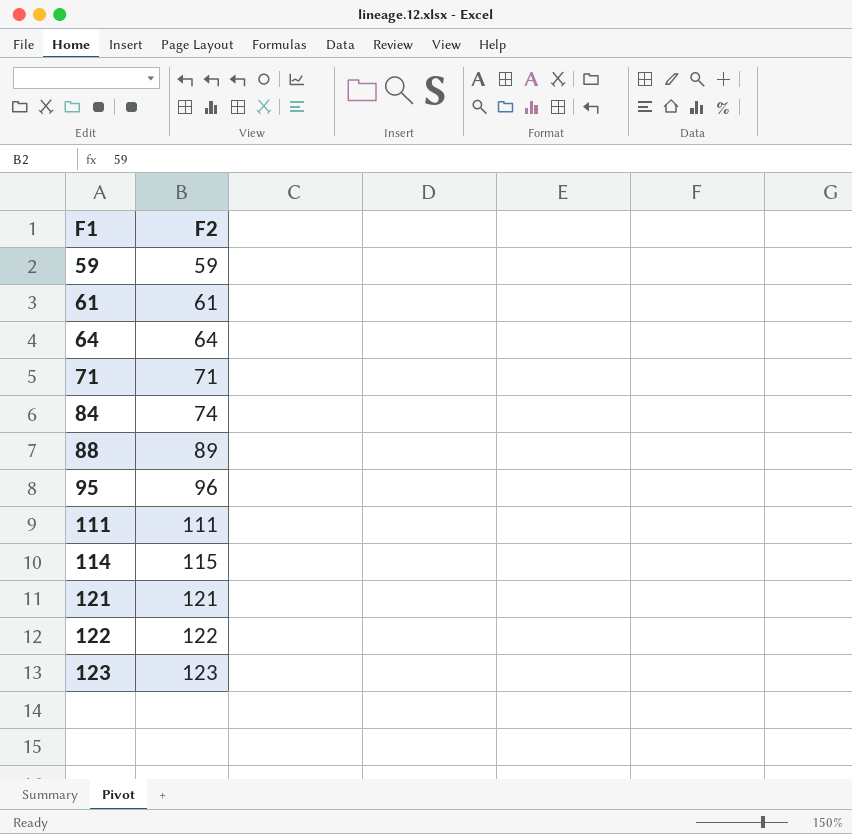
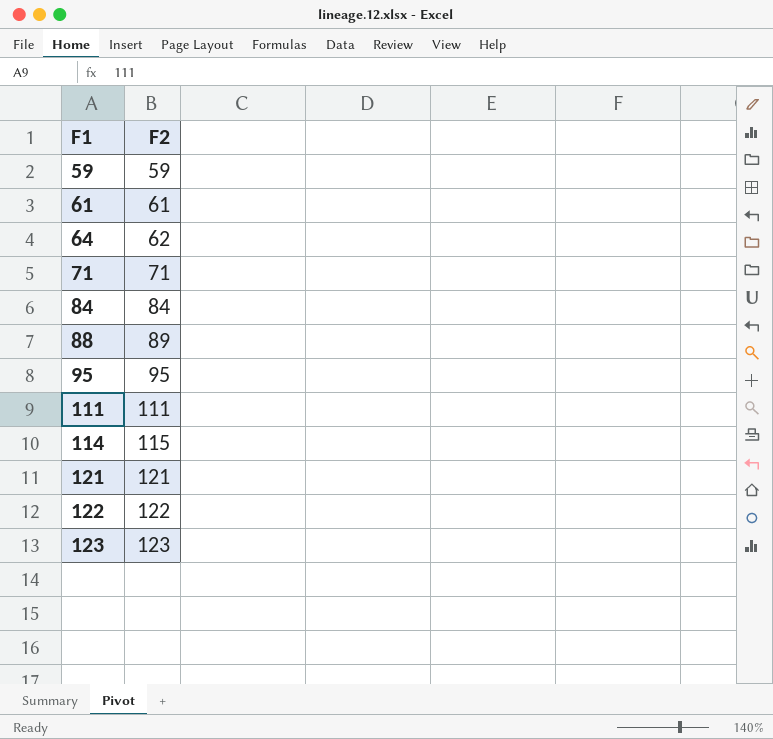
64 | F2: 64 -> 62
84 | F2: 74 -> 84
95 | F2: 96 -> 95

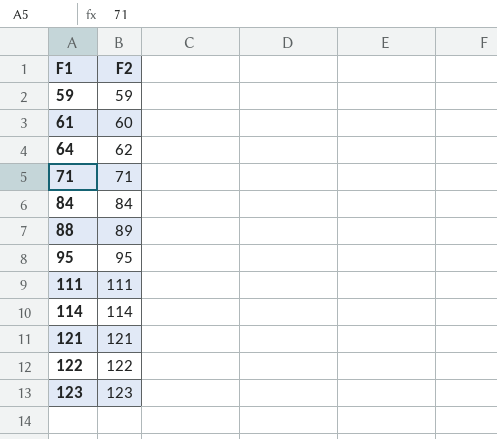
61 | F2: 61 -> 60
114 | F2: 115 -> 114

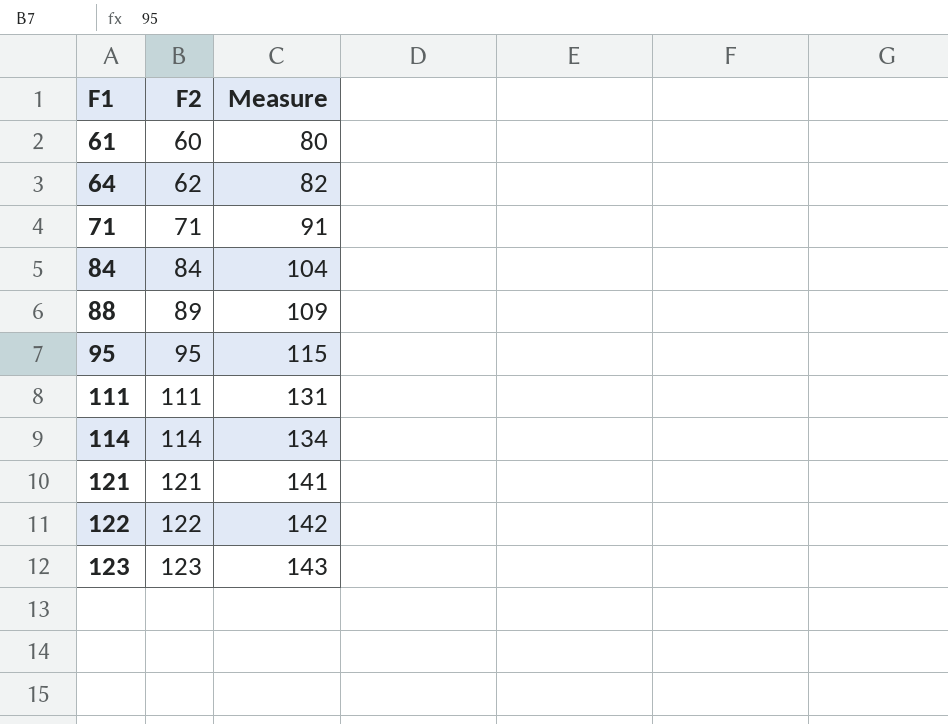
column Measure | formula: none -> [F2] + 20
row 59: 59 -> none

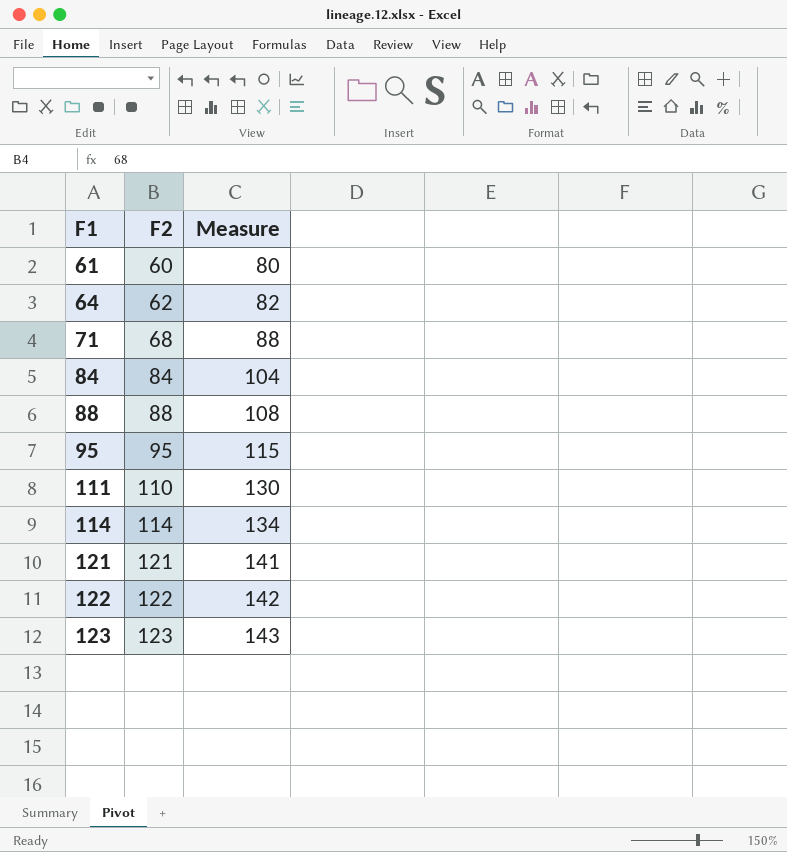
71 | F2: 71 -> 68
71 | Measure: 91 -> 88
88 | F2: 89 -> 88
88 | Measure: 109 -> 108
111 | F2: 111 -> 110
111 | Measure: 131 -> 130

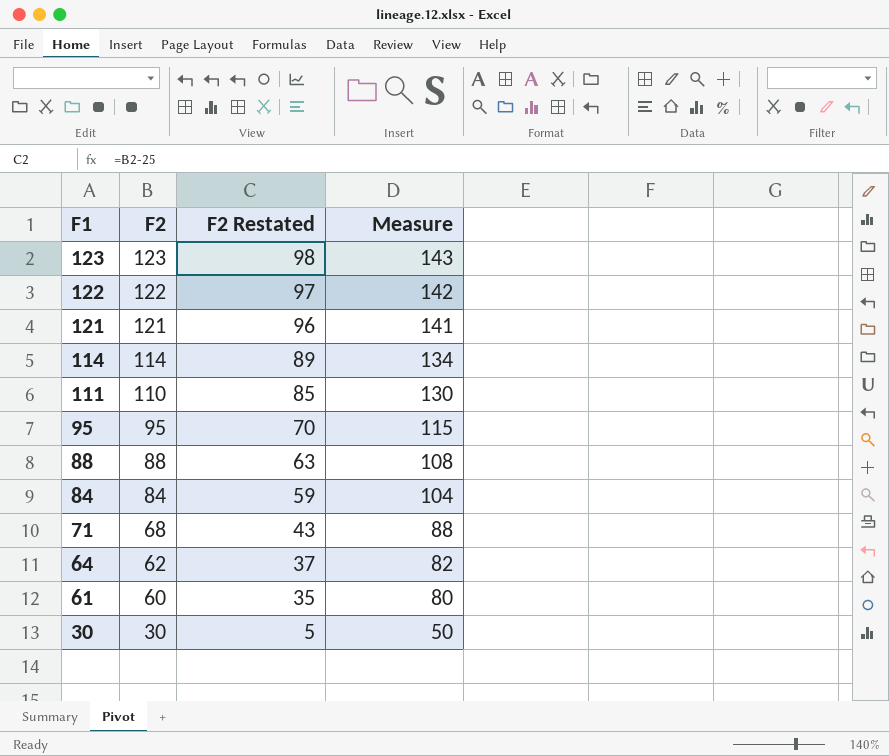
row order: F1 ascending -> F1 descending
column F2 Restated | formula: none -> [F2] - 25
row 30: none -> 30 | 5 | 50

